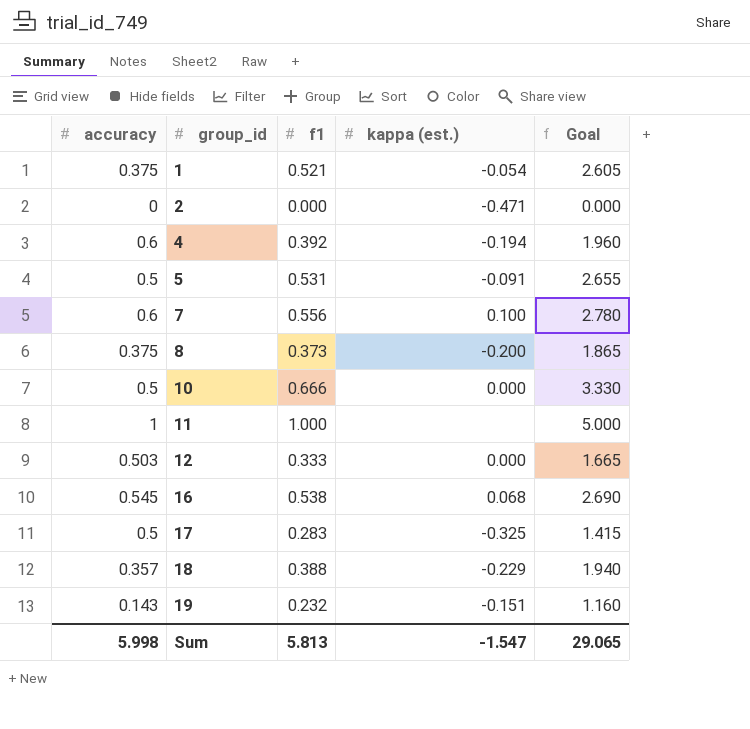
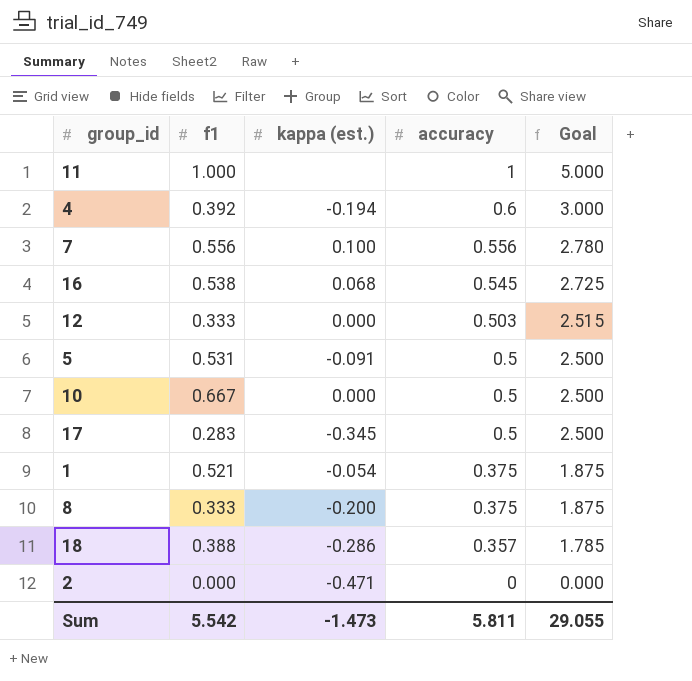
row order: group_id ascending -> accuracy descending
column accuracy | position: 1 -> 4
column Goal | formula: [f1] * 5 -> [accuracy] * 5
row 19: 0.143 | 0.232 | -0.151 | 1.160 -> none
7 | accuracy: 0.6 -> 0.556
10 | f1: 0.666 -> 0.667
17 | kappa (est.): -0.325 -> -0.345
8 | f1: 0.373 -> 0.333
18 | kappa (est.): -0.229 -> -0.286
Sum | f1: 5.813 -> 5.542
Sum | kappa (est.): -1.547 -> -1.473
Sum | accuracy: 5.998 -> 5.811
Sum | Goal: 29.065 -> 29.055

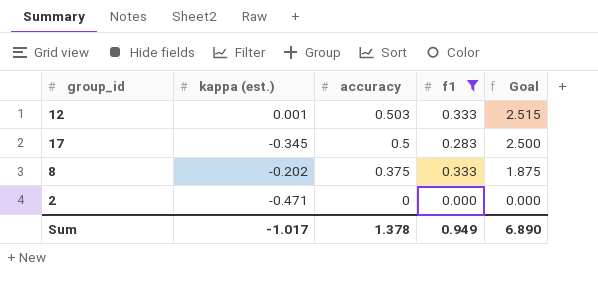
filter: none -> f1 <= 0.333
column f1 | position: 2 -> 4
12 | kappa (est.): 0.000 -> 0.001
8 | kappa (est.): -0.200 -> -0.202
Sum | kappa (est.): -1.473 -> -1.017
Sum | accuracy: 5.811 -> 1.378
Sum | f1: 5.542 -> 0.949
Sum | Goal: 29.055 -> 6.890

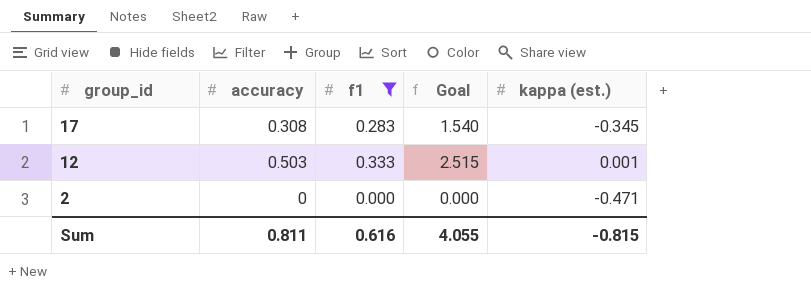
row order: accuracy descending -> group_id descending
column kappa (est.) | position: 2 -> 5
row 8: -0.202 | 0.375 | 0.333 | 1.875 -> none
17 | accuracy: 0.5 -> 0.308
17 | Goal: 2.500 -> 1.540
Sum | accuracy: 1.378 -> 0.811
Sum | f1: 0.949 -> 0.616
Sum | Goal: 6.890 -> 4.055
Sum | kappa (est.): -1.017 -> -0.815

